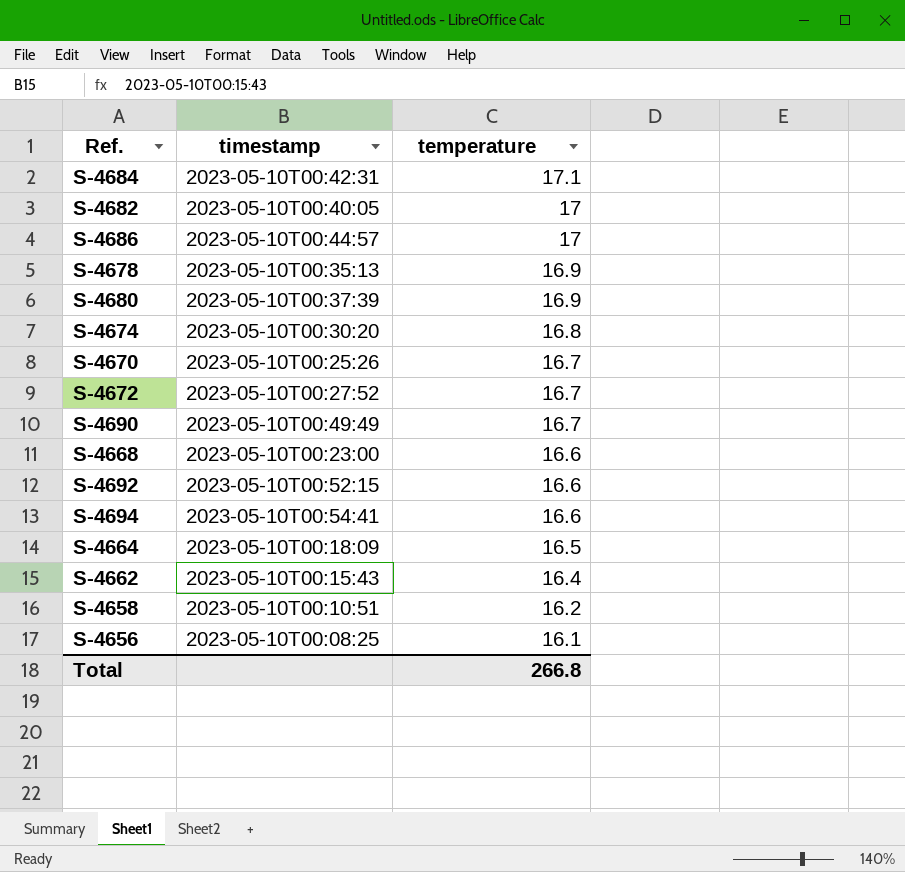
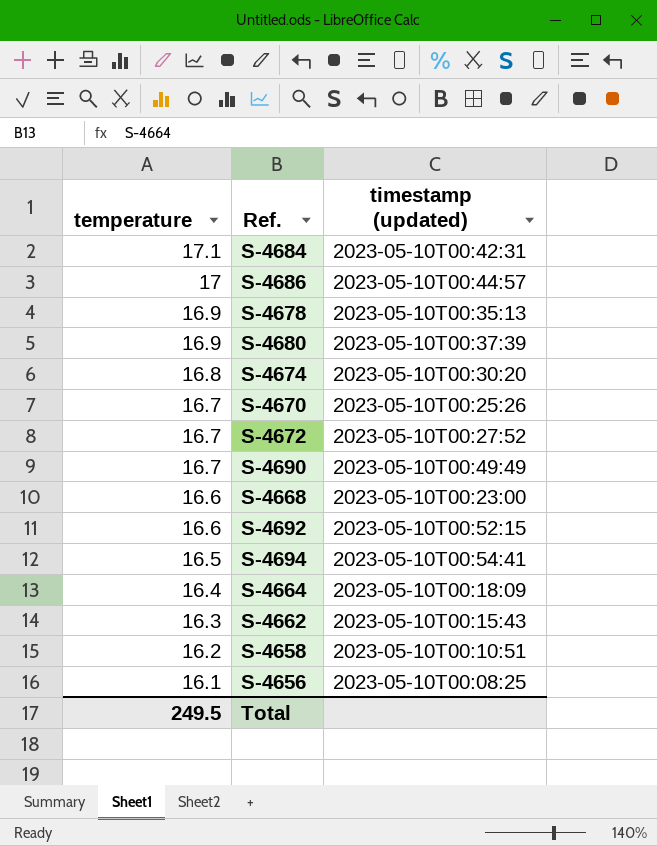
column temperature | position: 3 -> 1
column name: timestamp -> timestamp (updated)
row S-4682: 2023-05-10T00:40:05 | 17 -> none
S-4694 | temperature: 16.6 -> 16.5
S-4664 | temperature: 16.5 -> 16.4
S-4662 | temperature: 16.4 -> 16.3
Total | temperature: 266.8 -> 249.5

